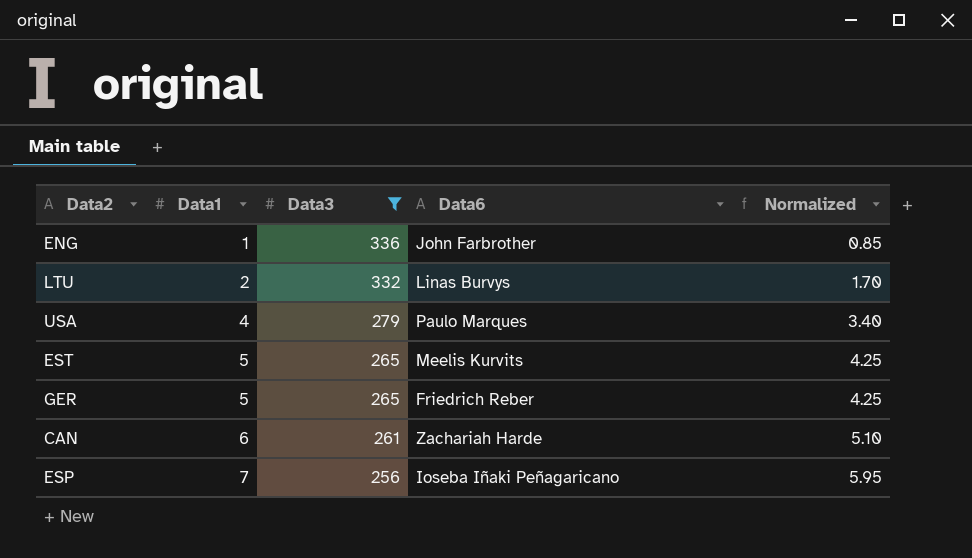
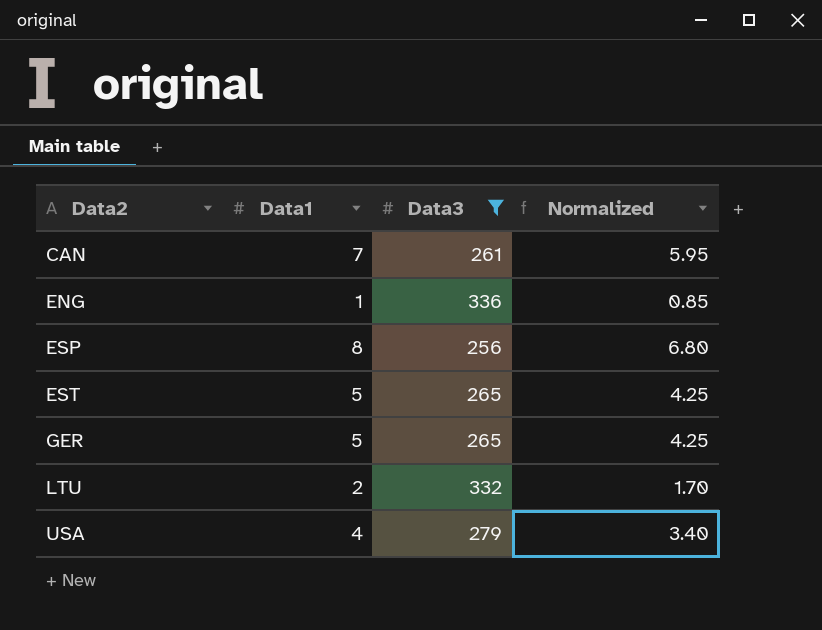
row order: Data1 ascending -> Data2 ascending
column Data6 | position: 4 -> none
CAN | Data1: 6 -> 7
CAN | Normalized: 5.10 -> 5.95
ESP | Data1: 7 -> 8
ESP | Normalized: 5.95 -> 6.80

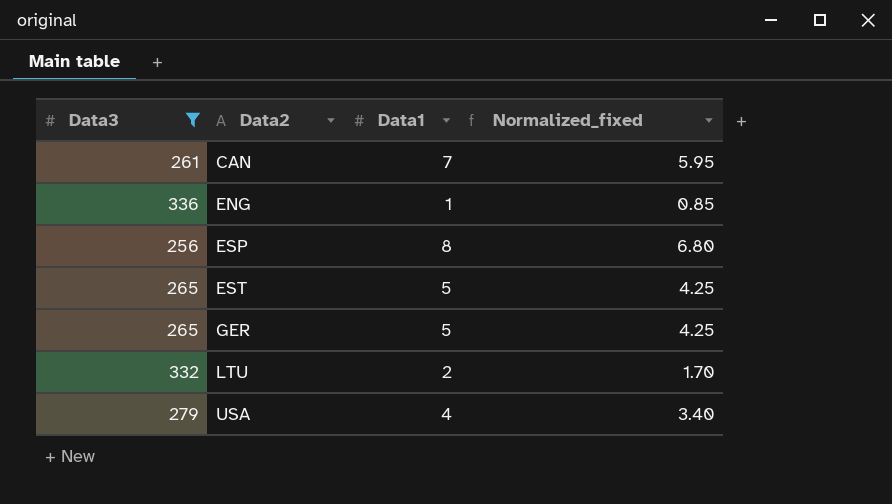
column Data3 | position: 3 -> 1
column name: Normalized -> Normalized_fixed

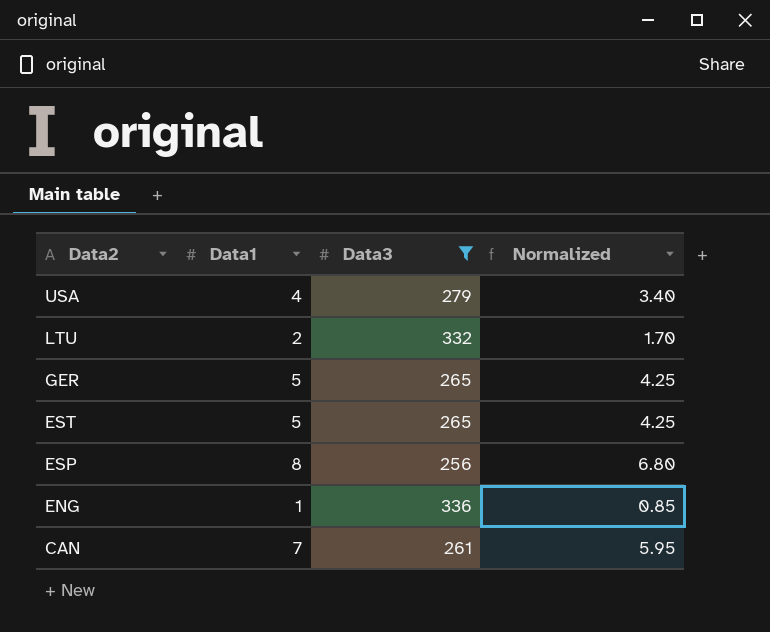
row order: Data2 ascending -> Data2 descending
column Data3 | position: 1 -> 3
column name: Normalized_fixed -> Normalized

